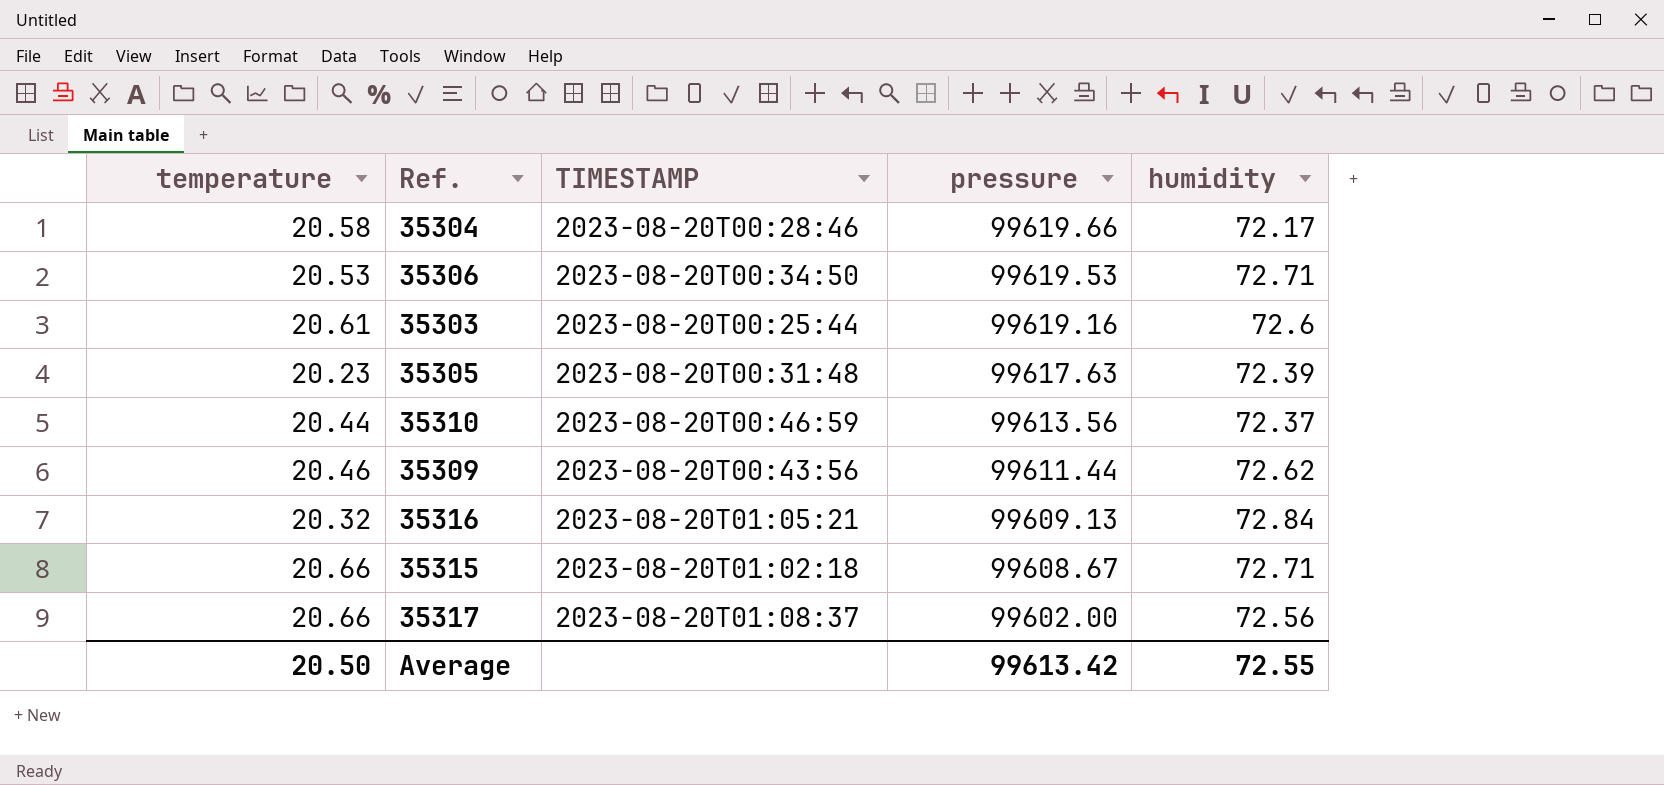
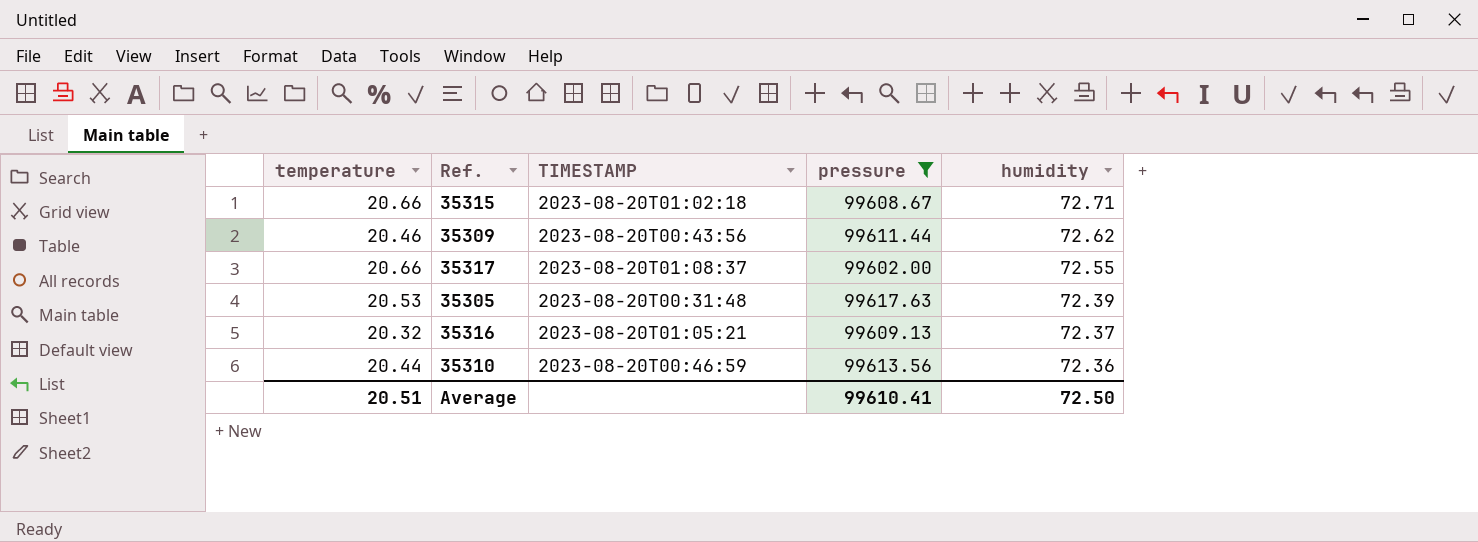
filter: none -> pressure <= 99617.63
row order: pressure descending -> humidity descending
35317 | humidity: 72.56 -> 72.55
35305 | temperature: 20.23 -> 20.53
35316 | humidity: 72.84 -> 72.37
35310 | humidity: 72.37 -> 72.36
Average | temperature: 20.50 -> 20.51
Average | pressure: 99613.42 -> 99610.41
Average | humidity: 72.55 -> 72.50

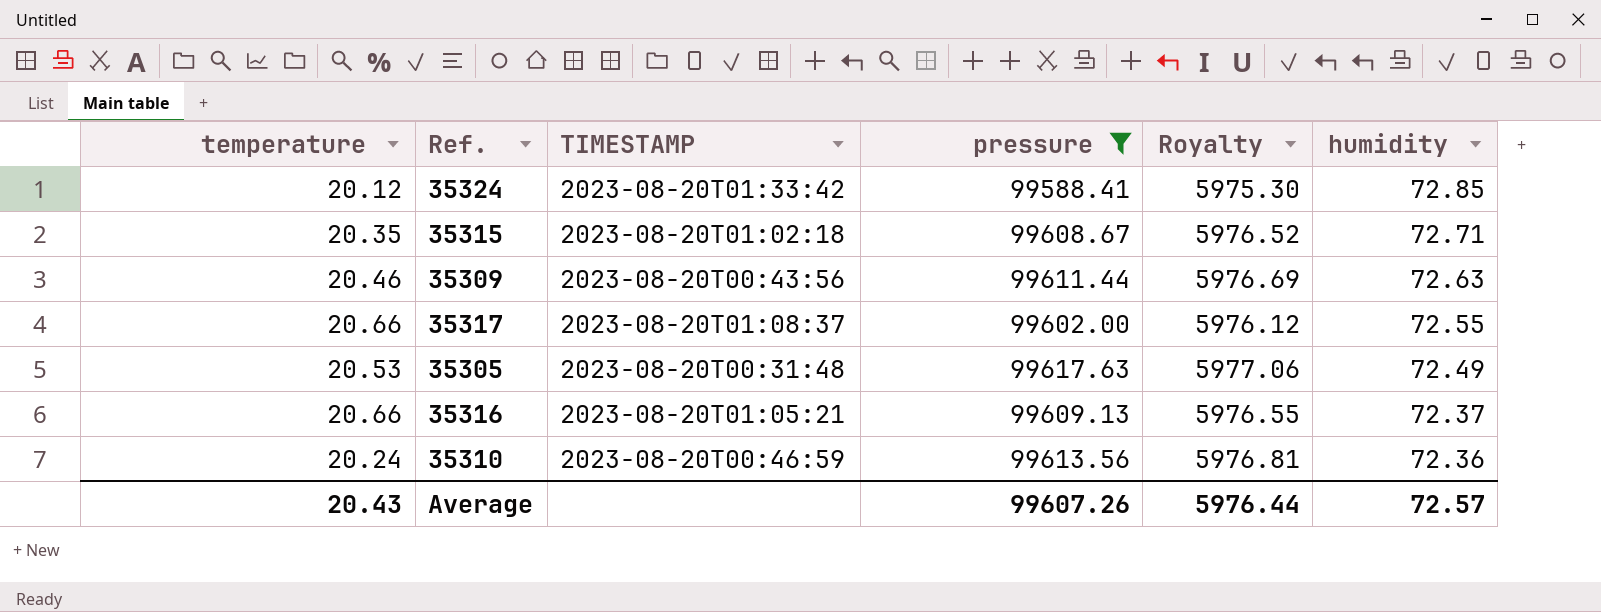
column Royalty | formula: none -> [pressure] * 0.06
row 35324: none -> 20.12 | 2023-08-20T01:33:42 | 99588.41 | 5975.30 | 72.85
35315 | temperature: 20.66 -> 20.35
35309 | humidity: 72.62 -> 72.63
35305 | humidity: 72.39 -> 72.49
35316 | temperature: 20.32 -> 20.66
35310 | temperature: 20.44 -> 20.24
Average | temperature: 20.51 -> 20.43
Average | pressure: 99610.41 -> 99607.26
Average | humidity: 72.50 -> 72.57

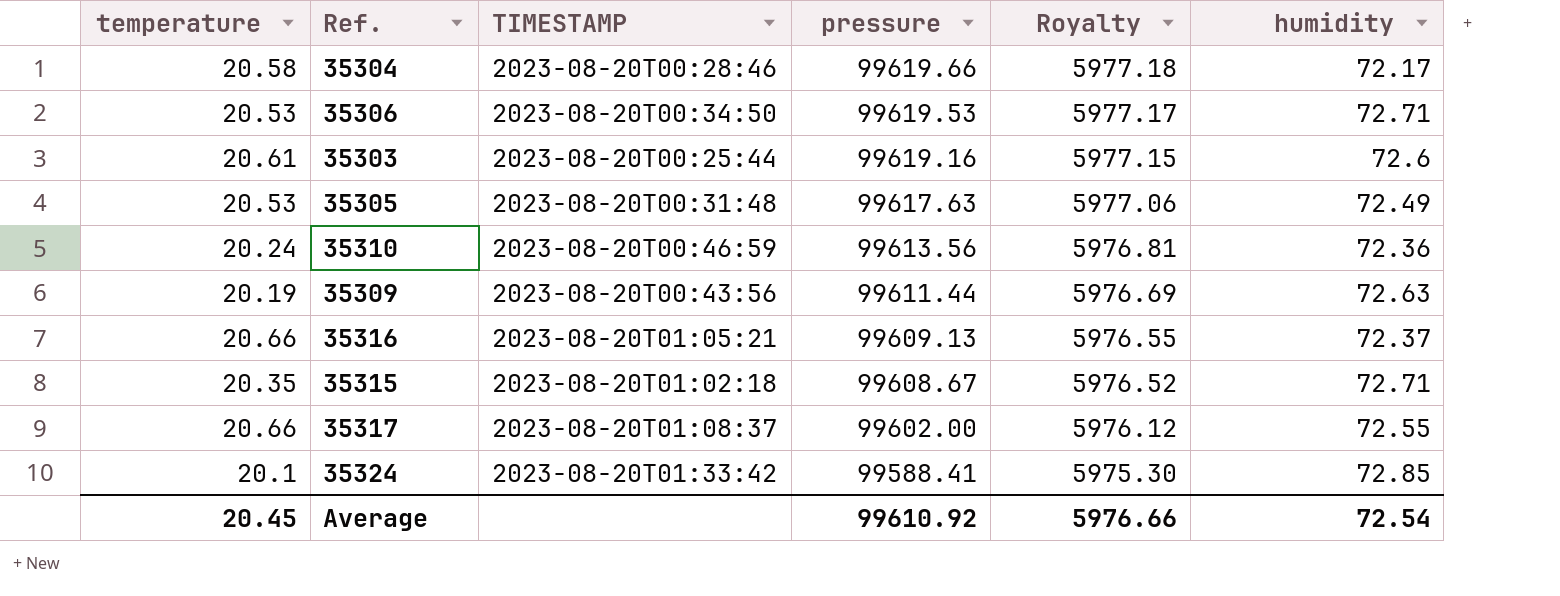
filter: pressure <= 99617.63 -> none
row order: humidity descending -> pressure descending
35309 | temperature: 20.46 -> 20.19
35324 | temperature: 20.12 -> 20.1
Average | temperature: 20.43 -> 20.45
Average | pressure: 99607.26 -> 99610.92
Average | Royalty: 5976.44 -> 5976.66
Average | humidity: 72.57 -> 72.54

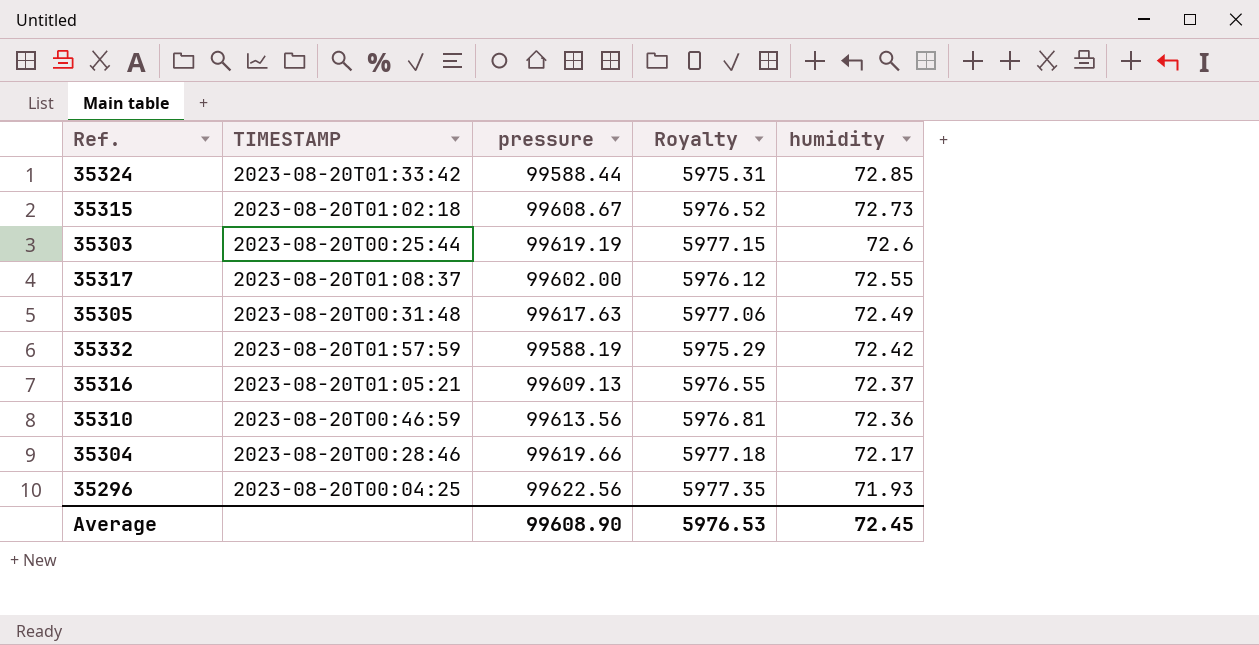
row order: pressure descending -> humidity descending
column temperature | position: 1 -> none
row 35306: 20.53 | 2023-08-20T00:34:50 | 99619.53 | 5977.17 | 72.71 -> none
row 35309: 20.19 | 2023-08-20T00:43:56 | 99611.44 | 5976.69 | 72.63 -> none
35324 | pressure: 99588.41 -> 99588.44
35324 | Royalty: 5975.30 -> 5975.31
35315 | humidity: 72.71 -> 72.73
35303 | pressure: 99619.16 -> 99619.19
row 35332: none -> 2023-08-20T01:57:59 | 99588.19 | 5975.29 | 72.42
row 35296: none -> 2023-08-20T00:04:25 | 99622.56 | 5977.35 | 71.93
Average | pressure: 99610.92 -> 99608.90
Average | Royalty: 5976.66 -> 5976.53
Average | humidity: 72.54 -> 72.45

